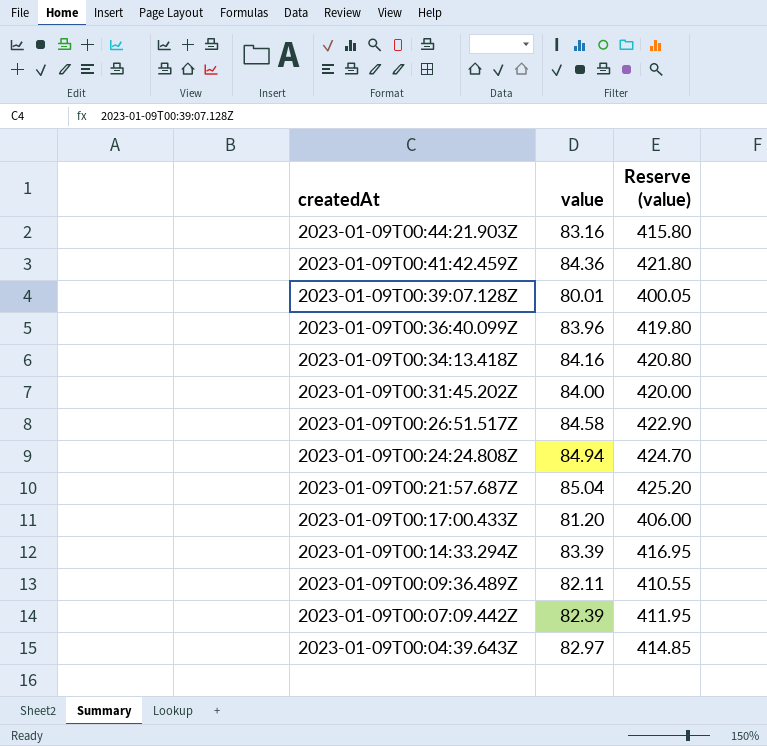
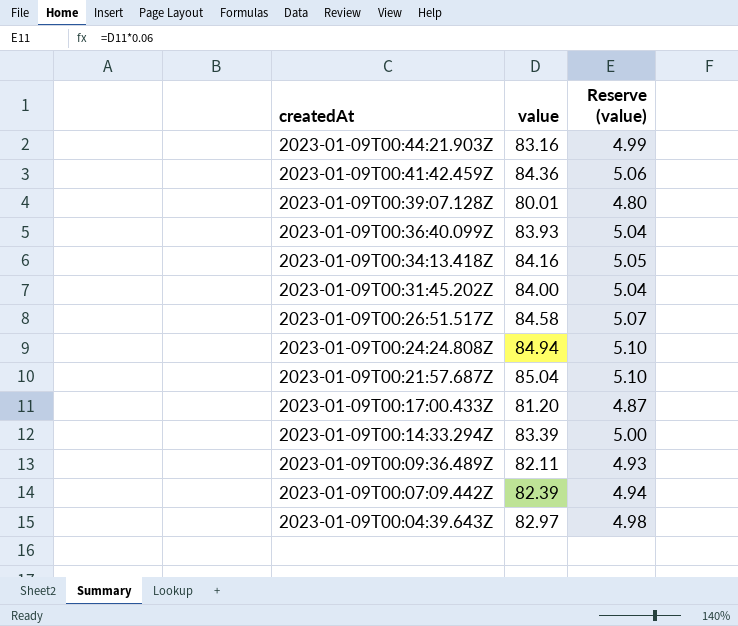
column Reserve (value) | formula: [value] * 5 -> [value] * 0.06
2023-01-09T00:36:40.099Z | value: 83.96 -> 83.93

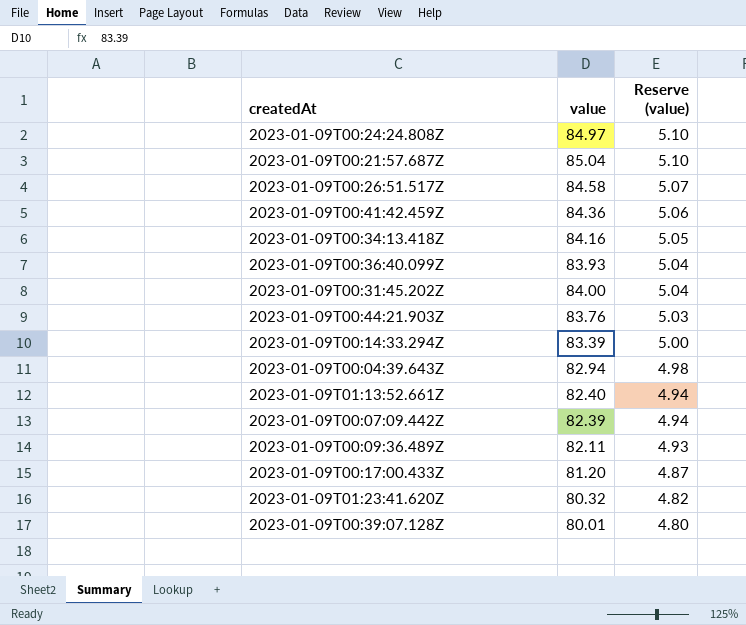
row order: createdAt descending -> Reserve (value) descending
2023-01-09T00:24:24.808Z | value: 84.94 -> 84.97
2023-01-09T00:44:21.903Z | value: 83.16 -> 83.76
2023-01-09T00:44:21.903Z | Reserve (value): 4.99 -> 5.03
2023-01-09T00:04:39.643Z | value: 82.97 -> 82.94
row 2023-01-09T01:13:52.661Z: none -> 82.40 | 4.94
row 2023-01-09T01:23:41.620Z: none -> 80.32 | 4.82

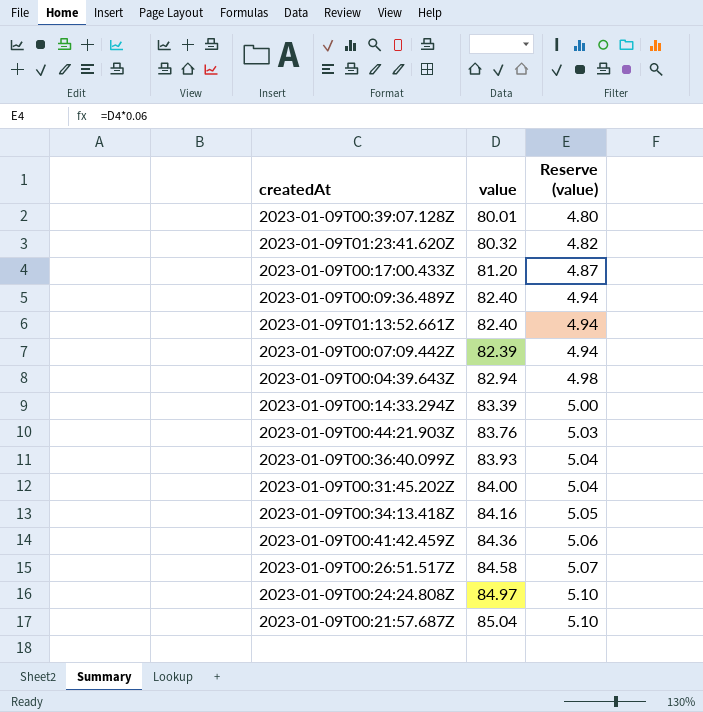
row order: Reserve (value) descending -> Reserve (value) ascending
2023-01-09T00:09:36.489Z | value: 82.11 -> 82.40
2023-01-09T00:09:36.489Z | Reserve (value): 4.93 -> 4.94

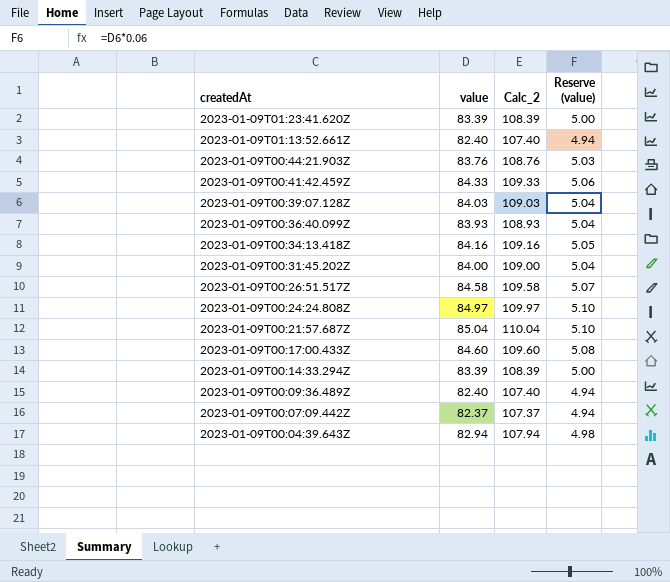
row order: Reserve (value) ascending -> createdAt descending
column Calc_2 | formula: none -> [value] + 25
2023-01-09T01:23:41.620Z | value: 80.32 -> 83.39
2023-01-09T01:23:41.620Z | Reserve (value): 4.82 -> 5.00
2023-01-09T00:41:42.459Z | value: 84.36 -> 84.33
2023-01-09T00:39:07.128Z | value: 80.01 -> 84.03
2023-01-09T00:39:07.128Z | Reserve (value): 4.80 -> 5.04
2023-01-09T00:17:00.433Z | value: 81.20 -> 84.60
2023-01-09T00:17:00.433Z | Reserve (value): 4.87 -> 5.08
2023-01-09T00:07:09.442Z | value: 82.39 -> 82.37

